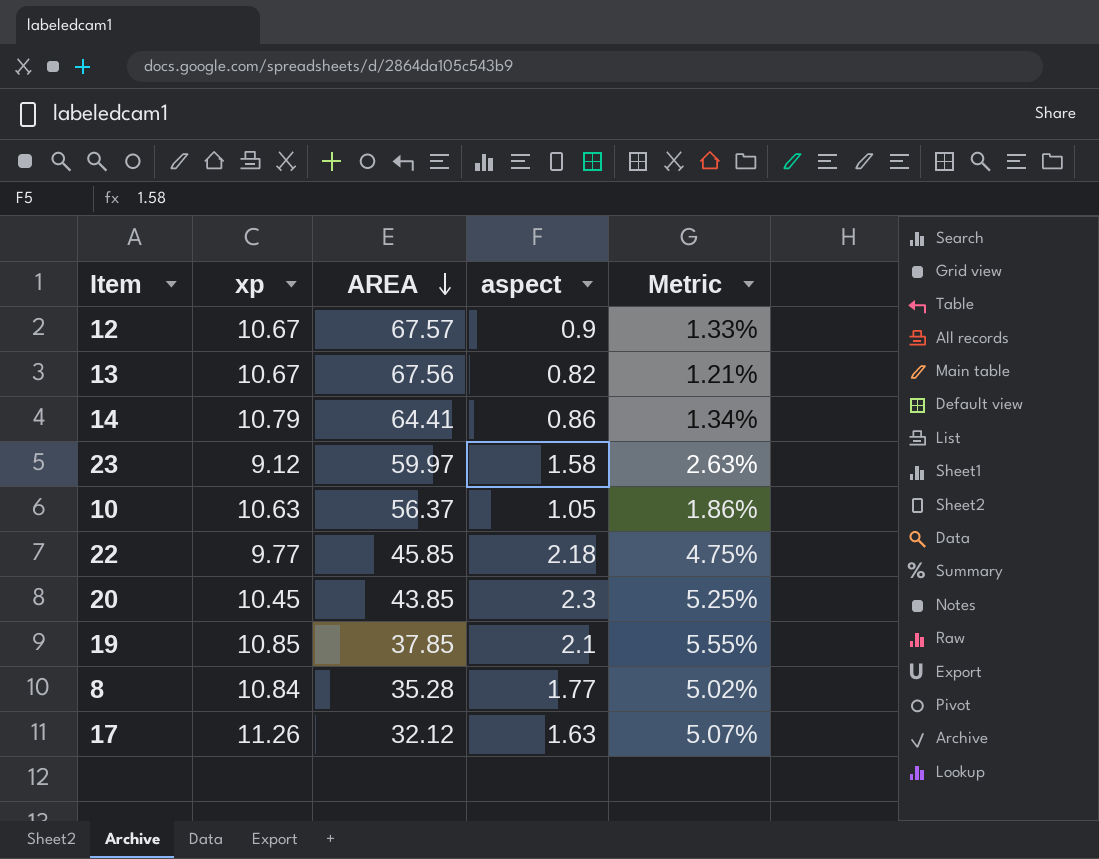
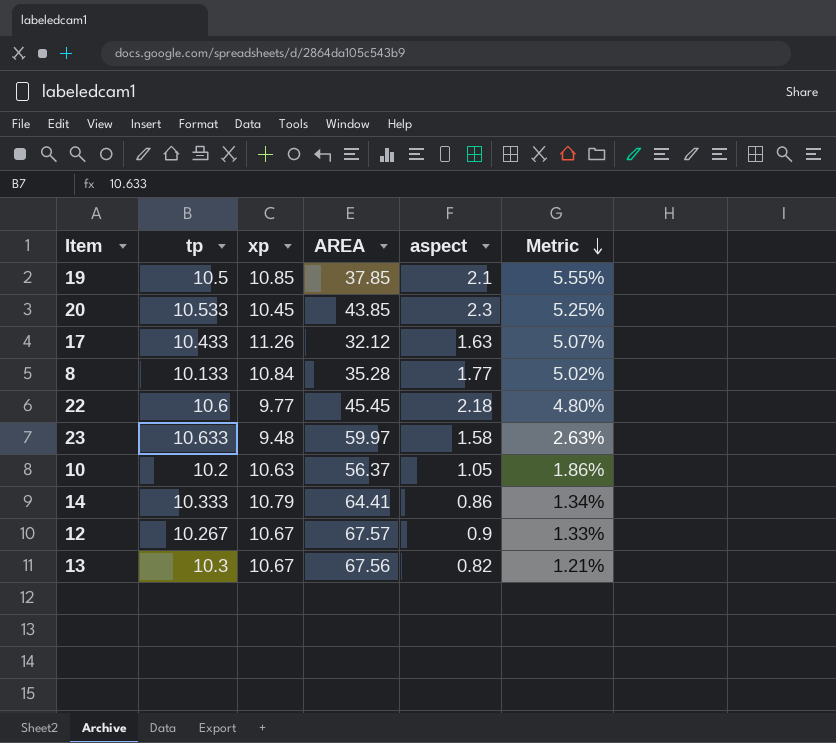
row order: AREA descending -> Metric descending
column tp | position: none -> 2
22 | AREA: 45.85 -> 45.45
22 | Metric: 4.75% -> 4.80%
23 | xp: 9.12 -> 9.48

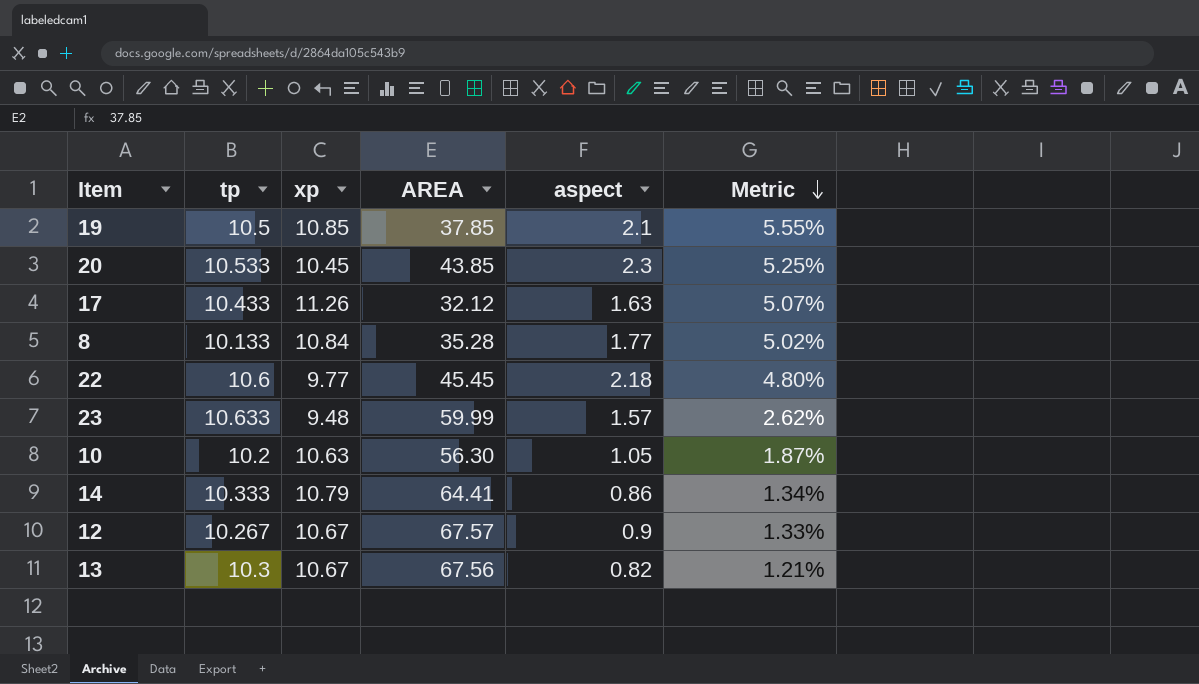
23 | AREA: 59.97 -> 59.99
23 | aspect: 1.58 -> 1.57
23 | Metric: 2.63% -> 2.62%
10 | AREA: 56.37 -> 56.30
10 | Metric: 1.86% -> 1.87%

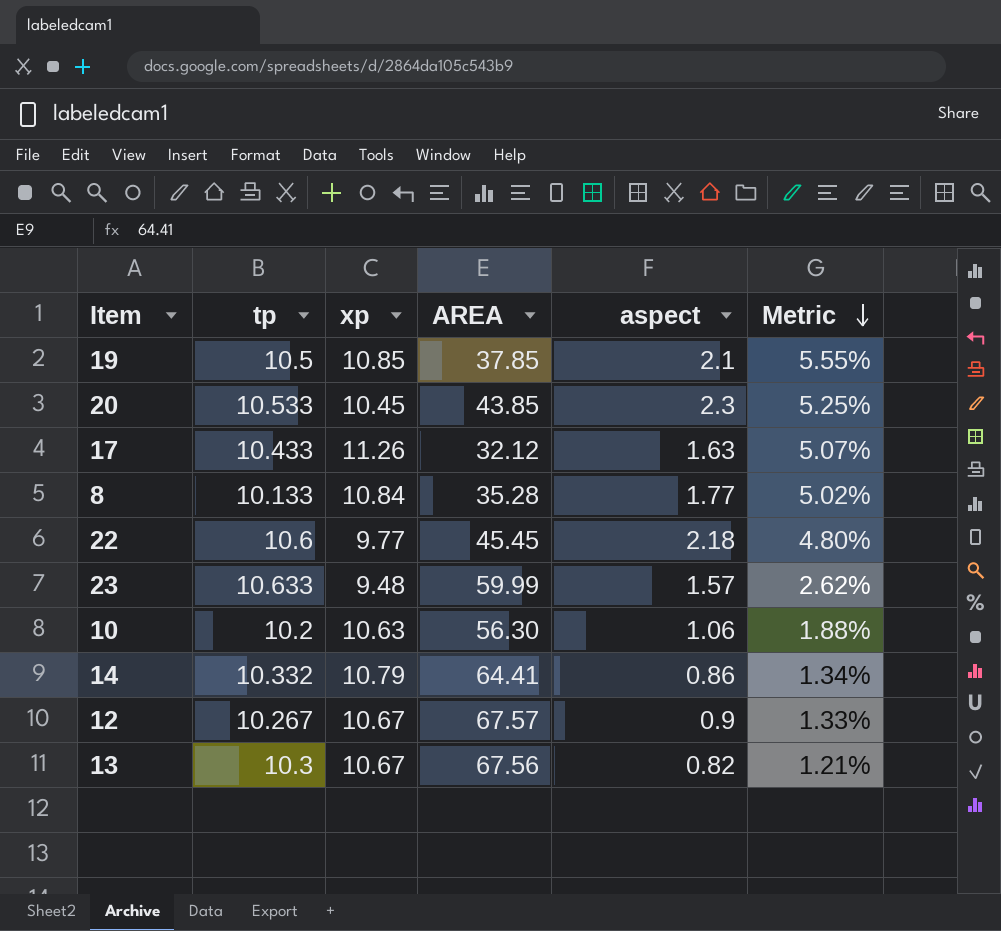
10 | aspect: 1.05 -> 1.06
10 | Metric: 1.87% -> 1.88%
14 | tp: 10.333 -> 10.332

